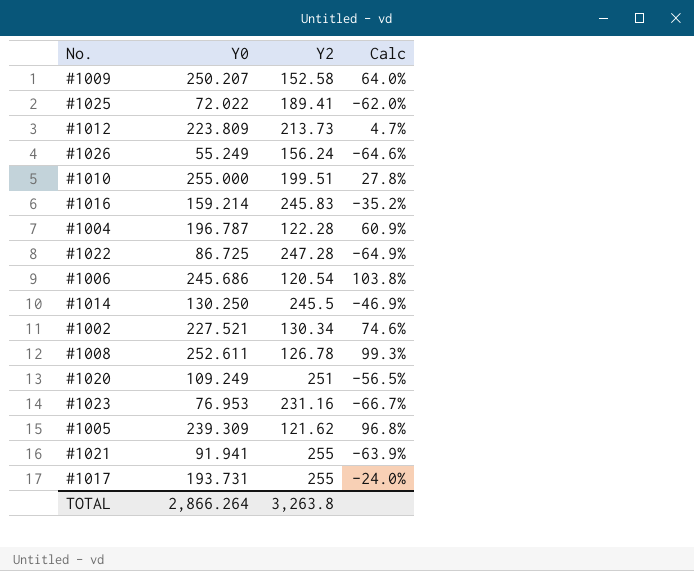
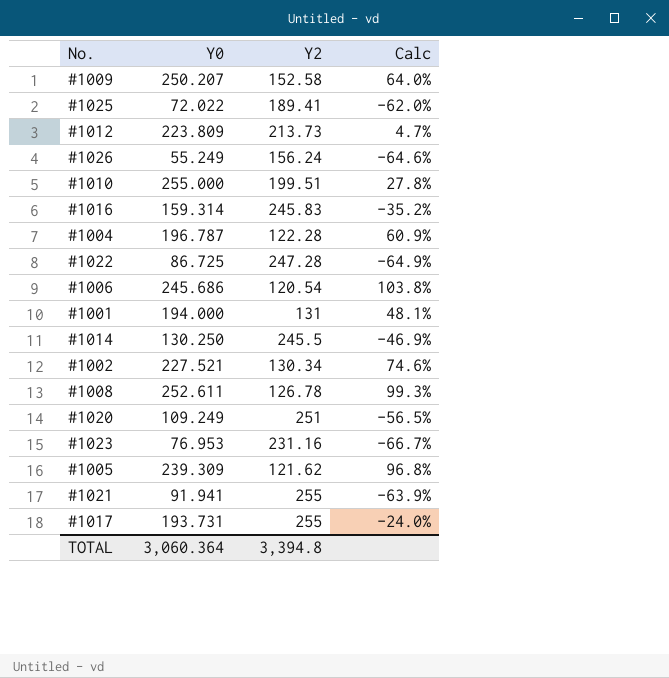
#1016 | Y0: 159.214 -> 159.314
row #1001: none -> 194.000 | 131 | 48.1%
TOTAL | Y0: 2,866.264 -> 3,060.364
TOTAL | Y2: 3,263.8 -> 3,394.8

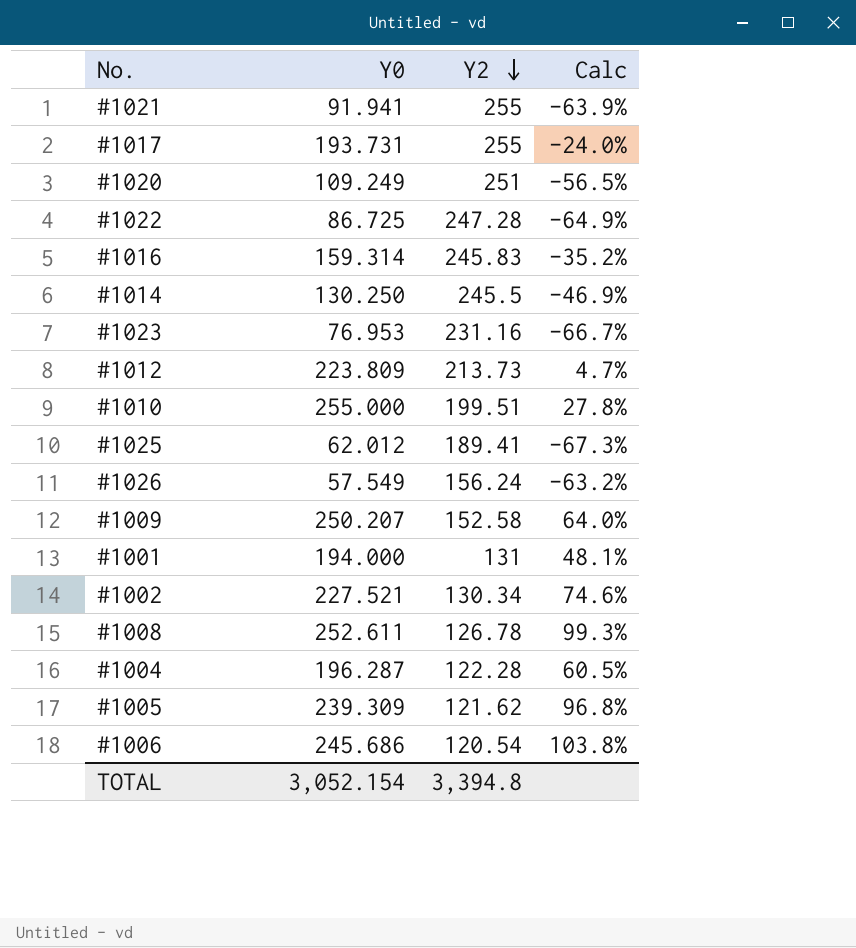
row order: none -> Y2 descending
#1025 | Y0: 72.022 -> 62.012
#1025 | Calc: -62.0% -> -67.3%
#1026 | Y0: 55.249 -> 57.549
#1026 | Calc: -64.6% -> -63.2%
#1004 | Y0: 196.787 -> 196.287
#1004 | Calc: 60.9% -> 60.5%
TOTAL | Y0: 3,060.364 -> 3,052.154

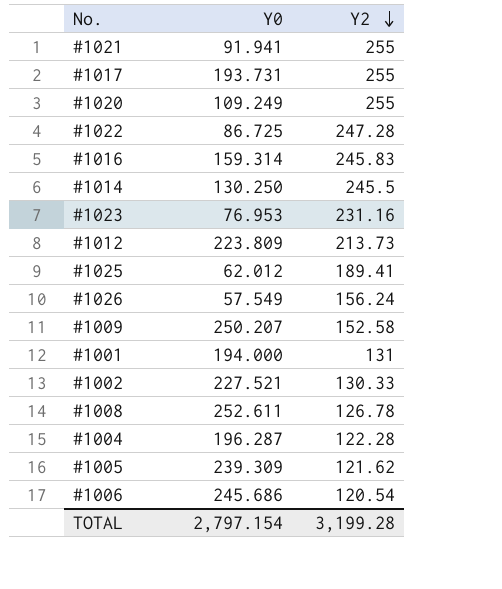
column Calc | formula: ([Y0] - [Y2]) / [Y2] -> none
row #1010: 255.000 | 199.51 | 27.8% -> none
#1020 | Y2: 251 -> 255
#1002 | Y2: 130.34 -> 130.33
TOTAL | Y0: 3,052.154 -> 2,797.154
TOTAL | Y2: 3,394.8 -> 3,199.28

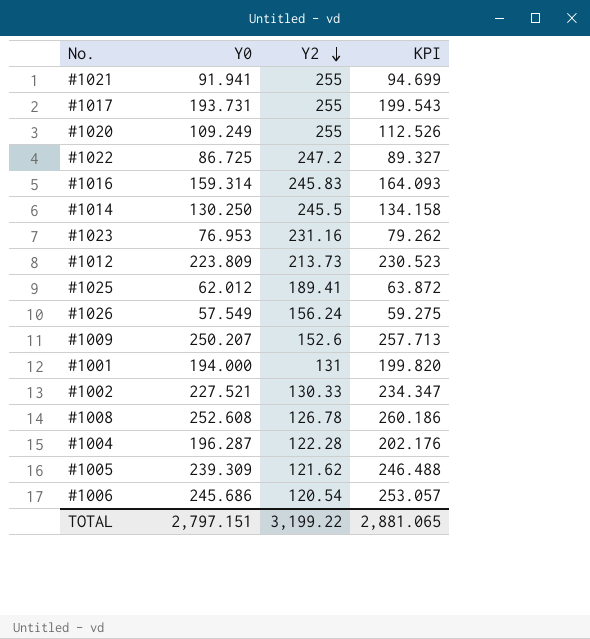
column KPI | formula: none -> [Y0] * 1.03
#1022 | Y2: 247.28 -> 247.2
#1009 | Y2: 152.58 -> 152.6
#1008 | Y0: 252.611 -> 252.608
TOTAL | Y0: 2,797.154 -> 2,797.151
TOTAL | Y2: 3,199.28 -> 3,199.22

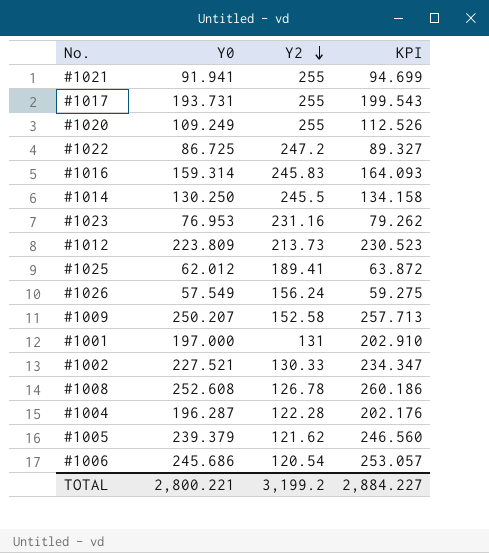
#1009 | Y2: 152.6 -> 152.58
#1001 | Y0: 194.000 -> 197.000
#1001 | KPI: 199.820 -> 202.910
#1005 | Y0: 239.309 -> 239.379
#1005 | KPI: 246.488 -> 246.560
TOTAL | Y0: 2,797.151 -> 2,800.221
TOTAL | Y2: 3,199.22 -> 3,199.2
TOTAL | KPI: 2,881.065 -> 2,884.227

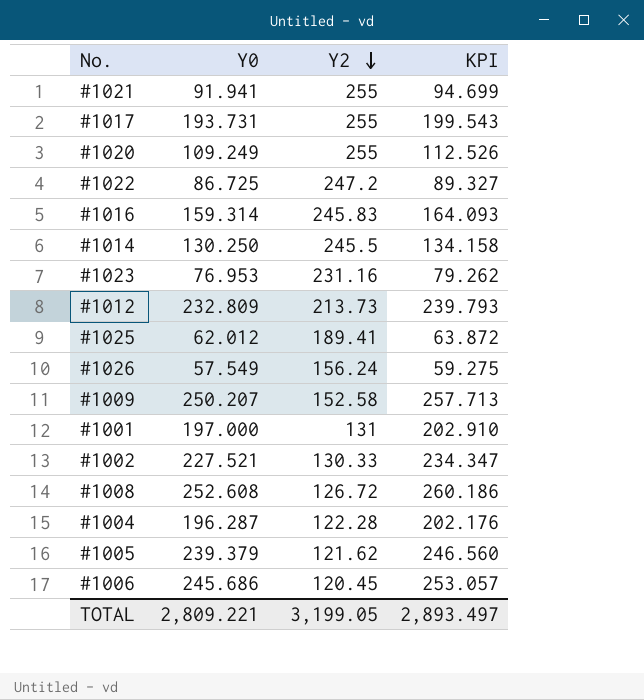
#1012 | Y0: 223.809 -> 232.809
#1012 | KPI: 230.523 -> 239.793
#1008 | Y2: 126.78 -> 126.72
#1006 | Y2: 120.54 -> 120.45
TOTAL | Y0: 2,800.221 -> 2,809.221
TOTAL | Y2: 3,199.2 -> 3,199.05
TOTAL | KPI: 2,884.227 -> 2,893.497

